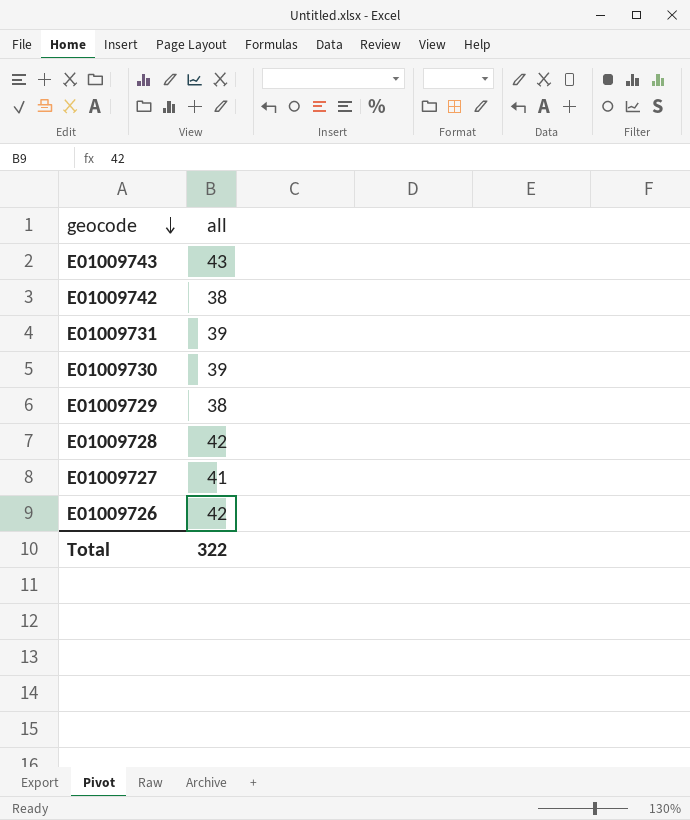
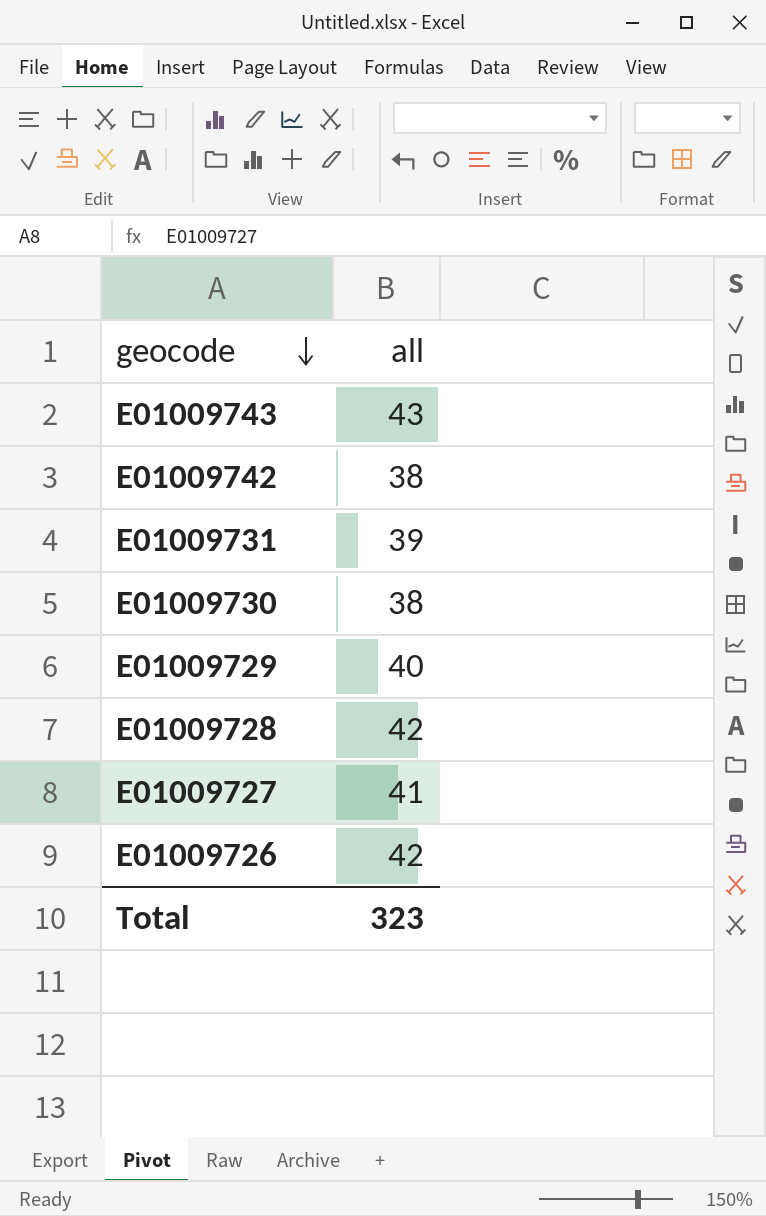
E01009730 | all: 39 -> 38
E01009729 | all: 38 -> 40
Total | all: 322 -> 323

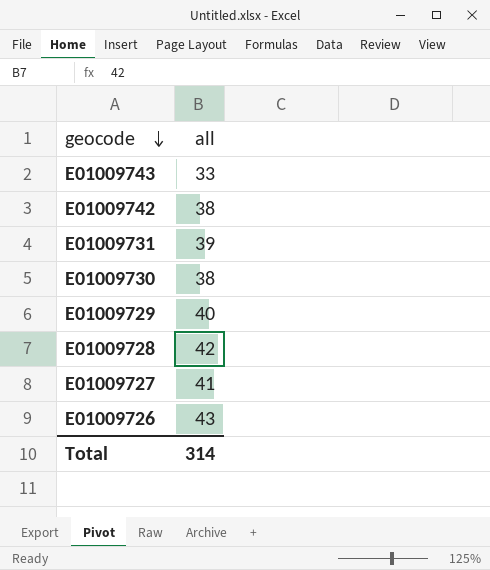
E01009743 | all: 43 -> 33
E01009726 | all: 42 -> 43
Total | all: 323 -> 314

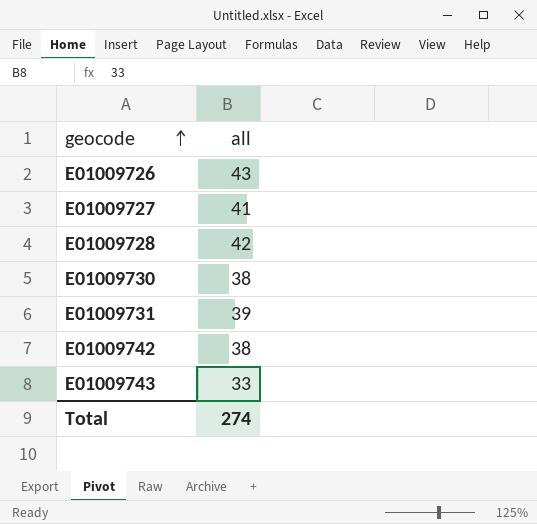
row order: geocode descending -> geocode ascending
row E01009729: 40 -> none
Total | all: 314 -> 274

